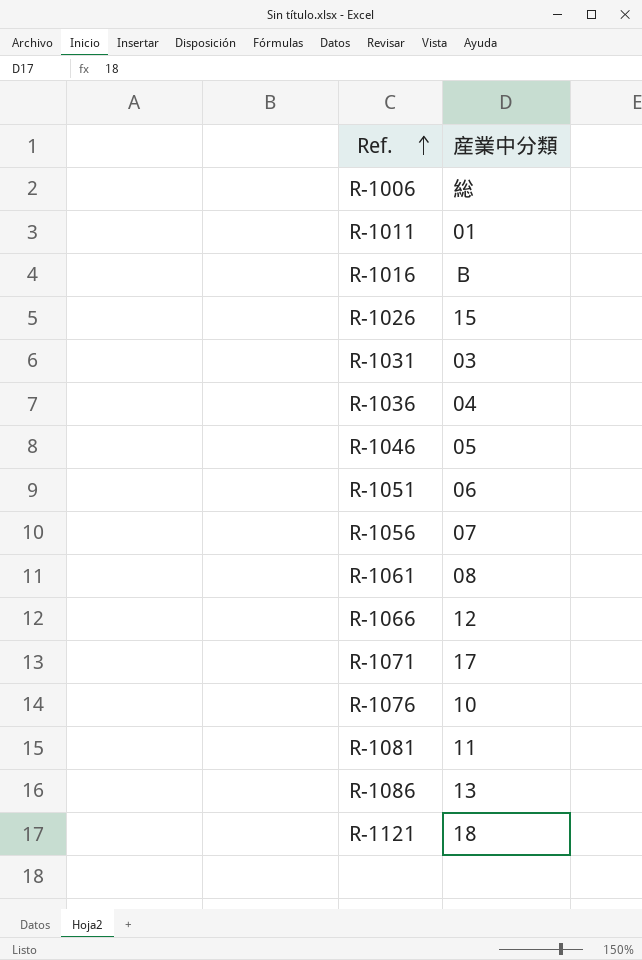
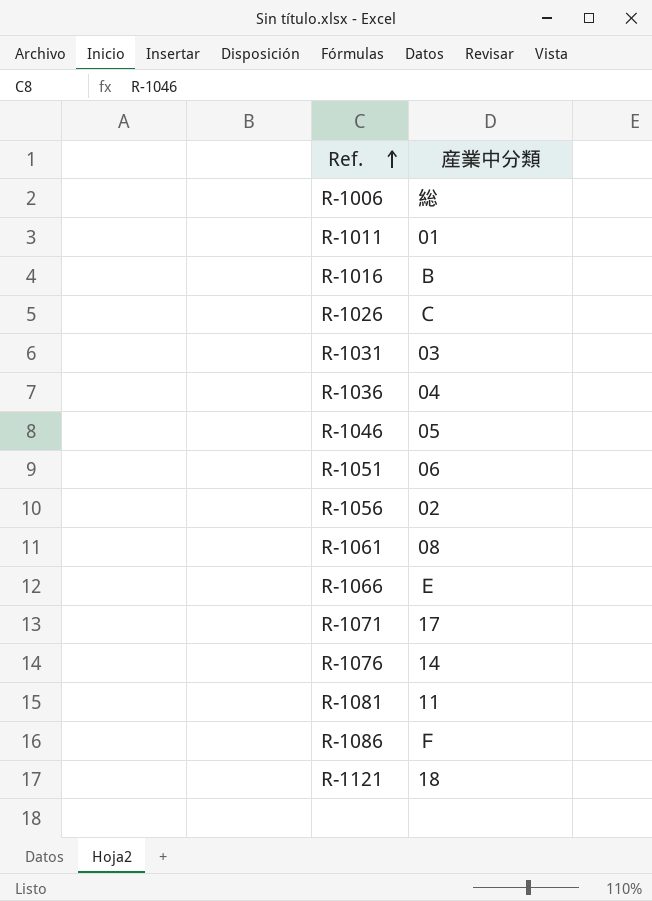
R-1026 | 産業中分類: 15 -> Ｃ
R-1056 | 産業中分類: 07 -> 02
R-1066 | 産業中分類: 12 -> Ｅ
R-1076 | 産業中分類: 10 -> 14
R-1086 | 産業中分類: 13 -> Ｆ

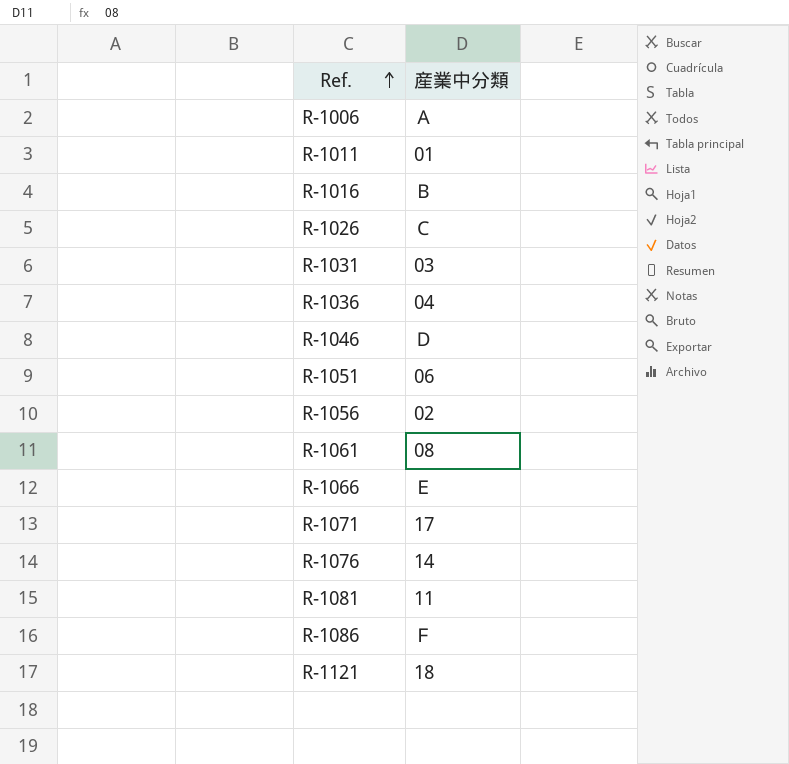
R-1006 | 産業中分類: 総 -> Ａ
R-1046 | 産業中分類: 05 -> Ｄ

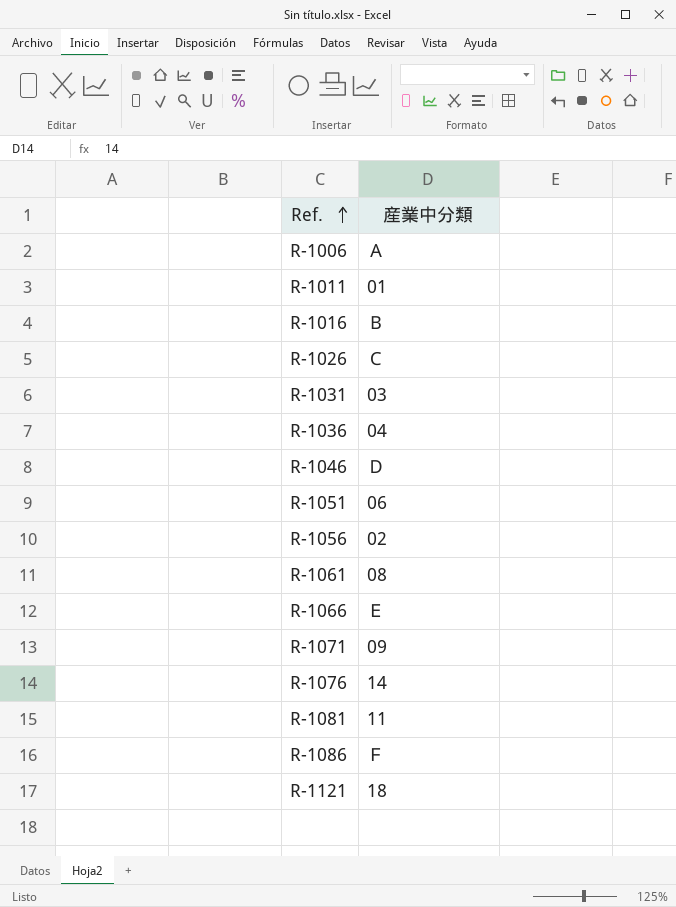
R-1071 | 産業中分類: 17 -> 09

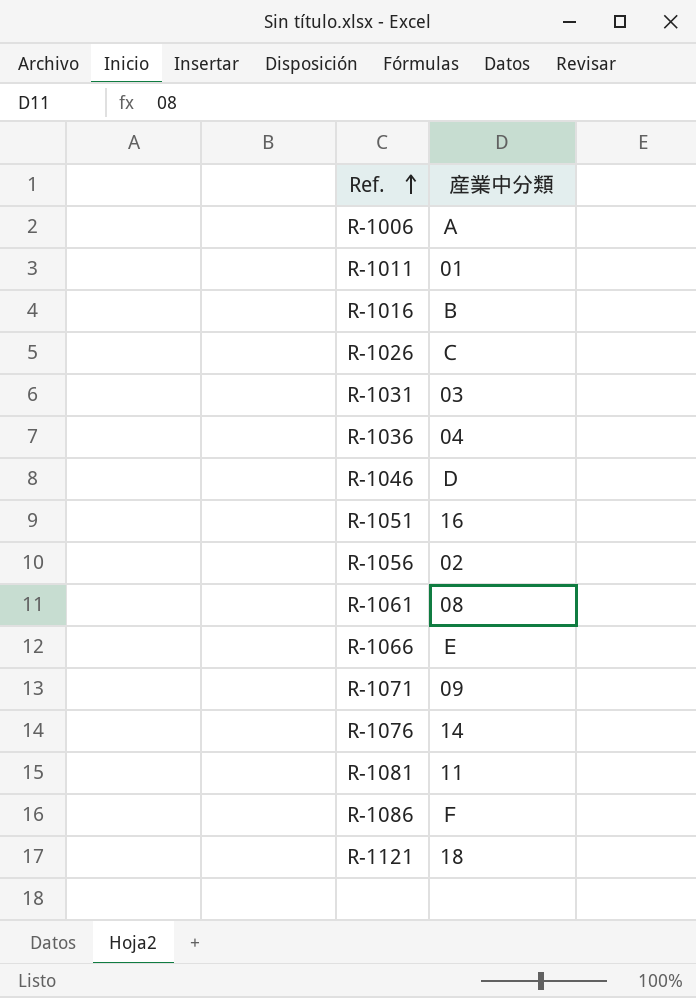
R-1051 | 産業中分類: 06 -> 16

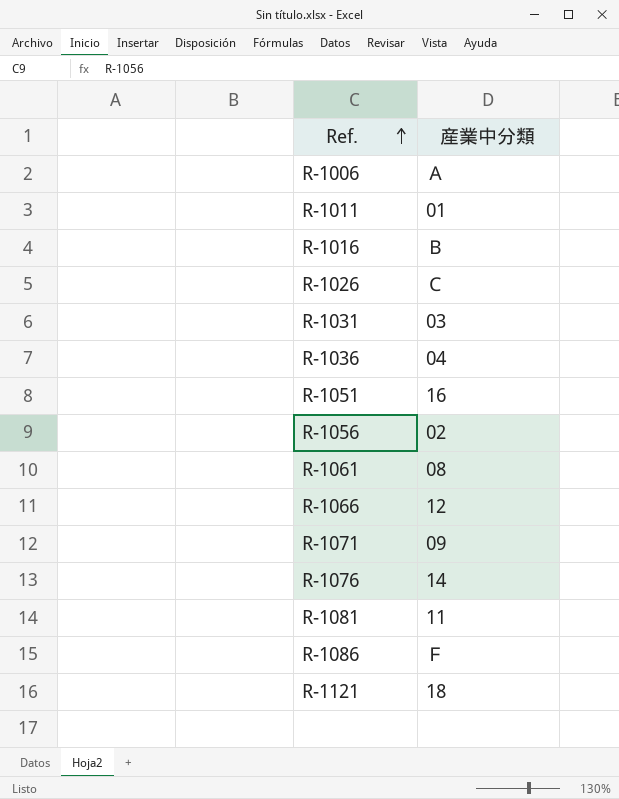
row R-1046: Ｄ -> none
R-1066 | 産業中分類: Ｅ -> 12

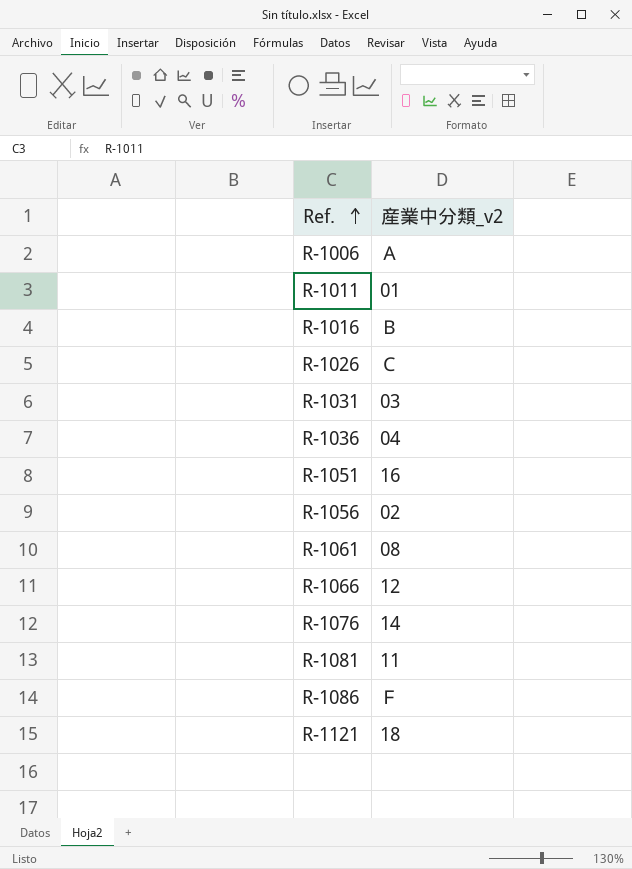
column name: 産業中分類 -> 産業中分類_v2
row R-1071: 09 -> none

